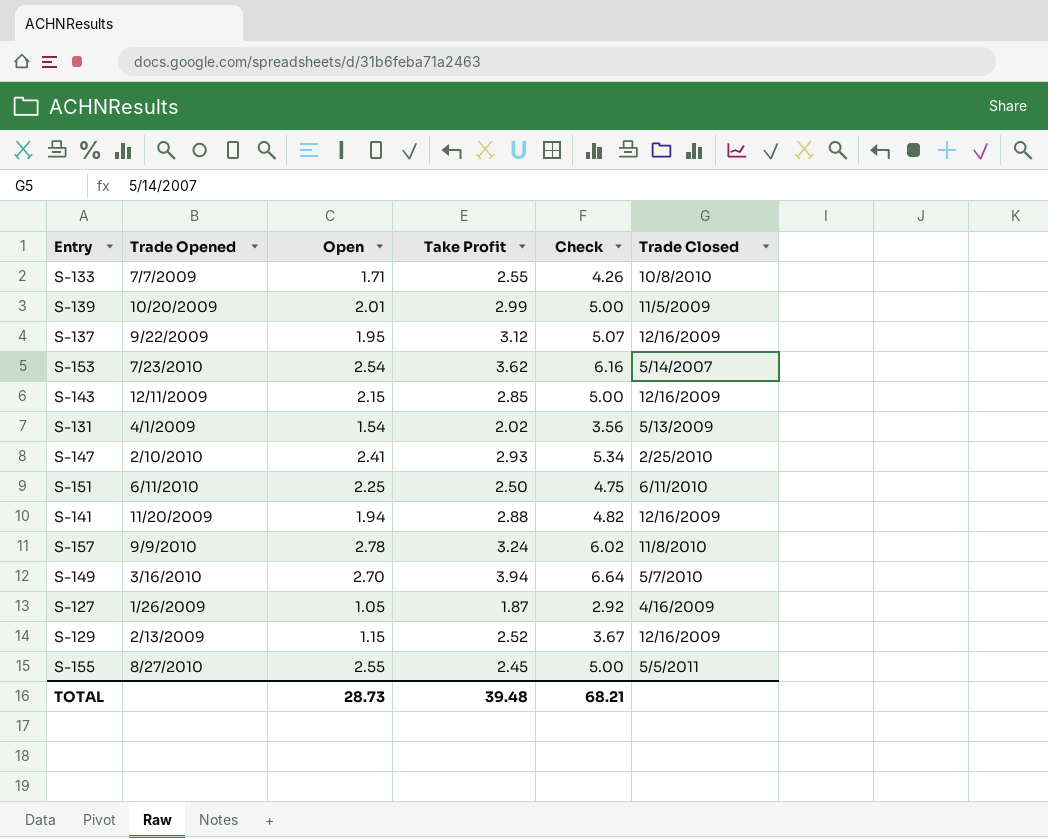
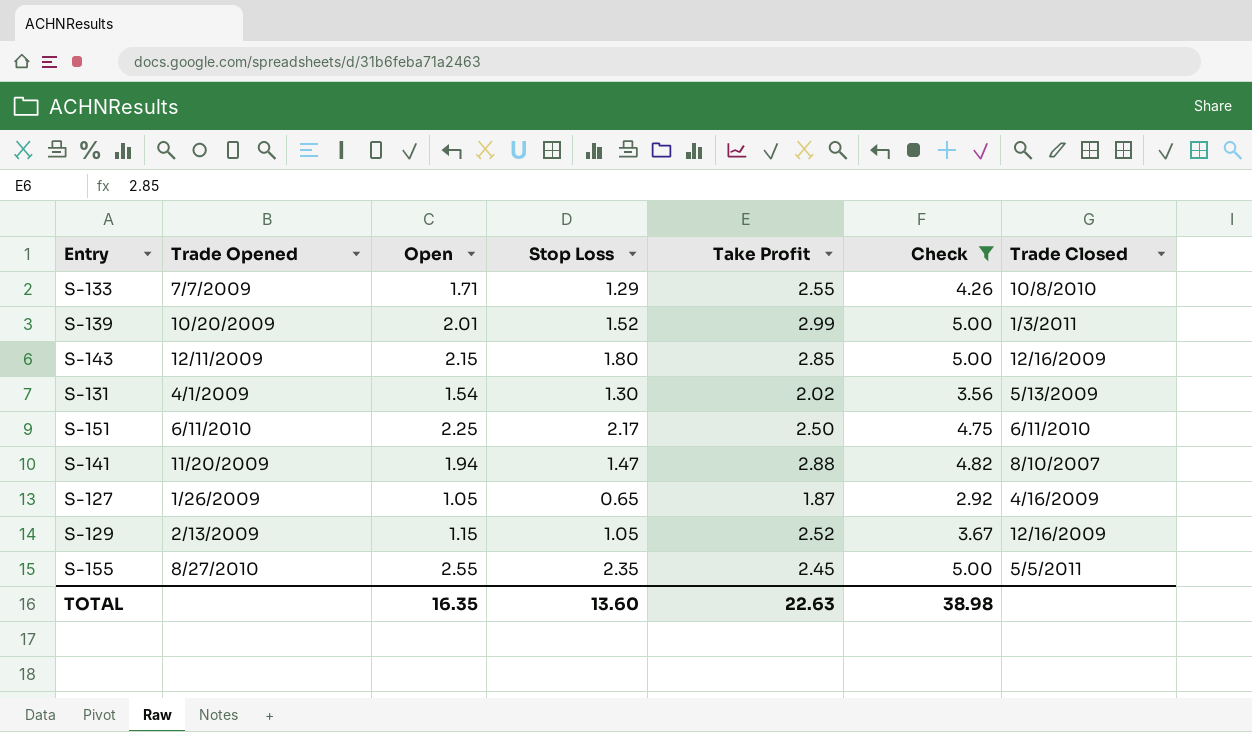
filter: none -> Check <= 5.00
column Stop Loss | position: none -> 4
S-139 | Trade Closed: 11/5/2009 -> 1/3/2011
S-141 | Trade Closed: 12/16/2009 -> 8/10/2007
TOTAL | Open: 28.73 -> 16.35
TOTAL | Take Profit: 39.48 -> 22.63
TOTAL | Check: 68.21 -> 38.98

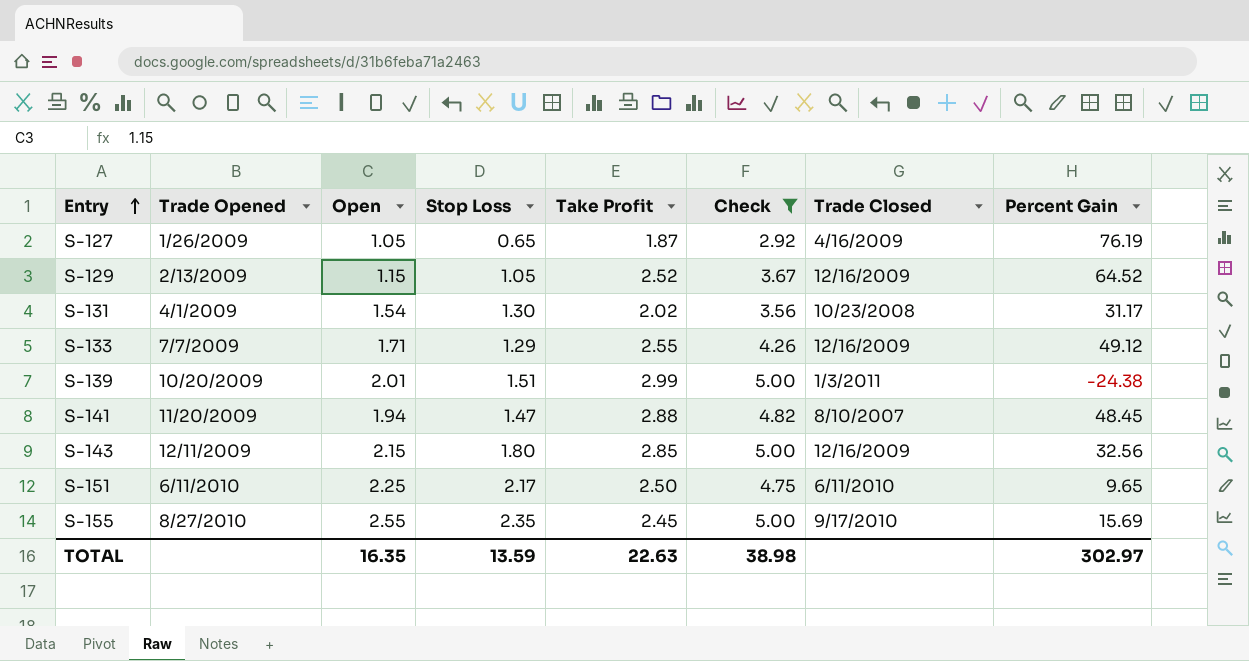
row order: none -> Entry ascending
column Percent Gain | position: none -> 8
S-131 | Trade Closed: 5/13/2009 -> 10/23/2008
S-133 | Trade Closed: 10/8/2010 -> 12/16/2009
S-139 | Stop Loss: 1.52 -> 1.51
S-155 | Trade Closed: 5/5/2011 -> 9/17/2010
TOTAL | Stop Loss: 13.60 -> 13.59

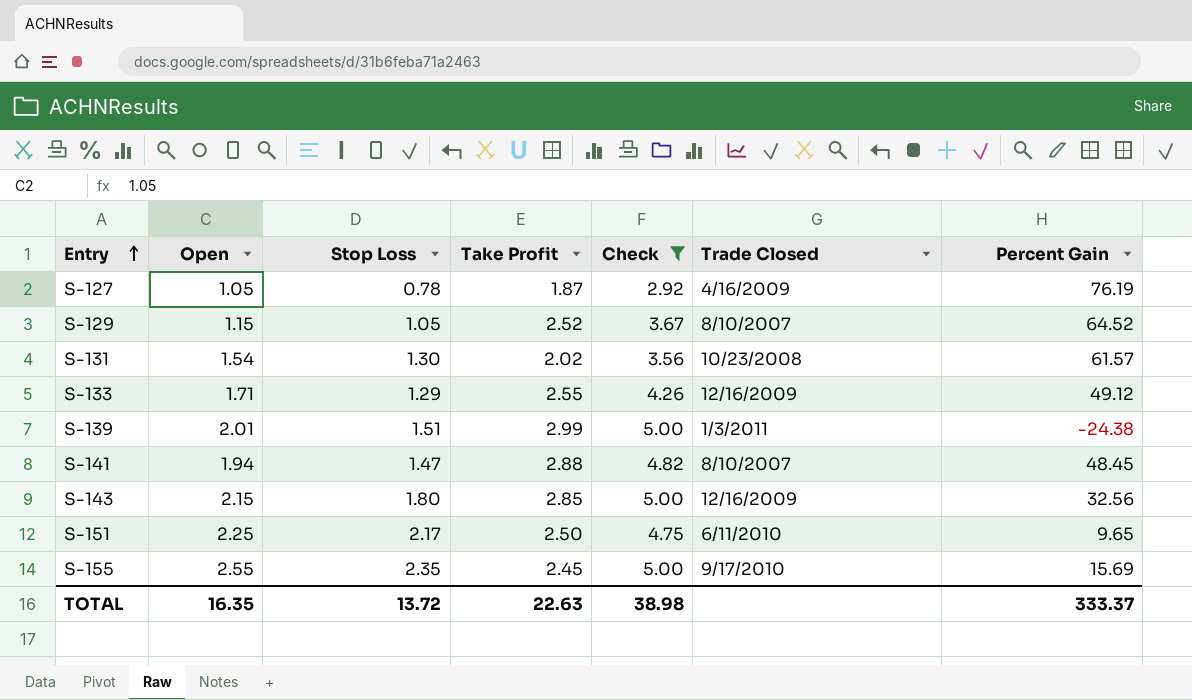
column Trade Opened | position: 2 -> none
S-127 | Stop Loss: 0.65 -> 0.78
S-129 | Trade Closed: 12/16/2009 -> 8/10/2007
S-131 | Percent Gain: 31.17 -> 61.57
TOTAL | Stop Loss: 13.59 -> 13.72
TOTAL | Percent Gain: 302.97 -> 333.37

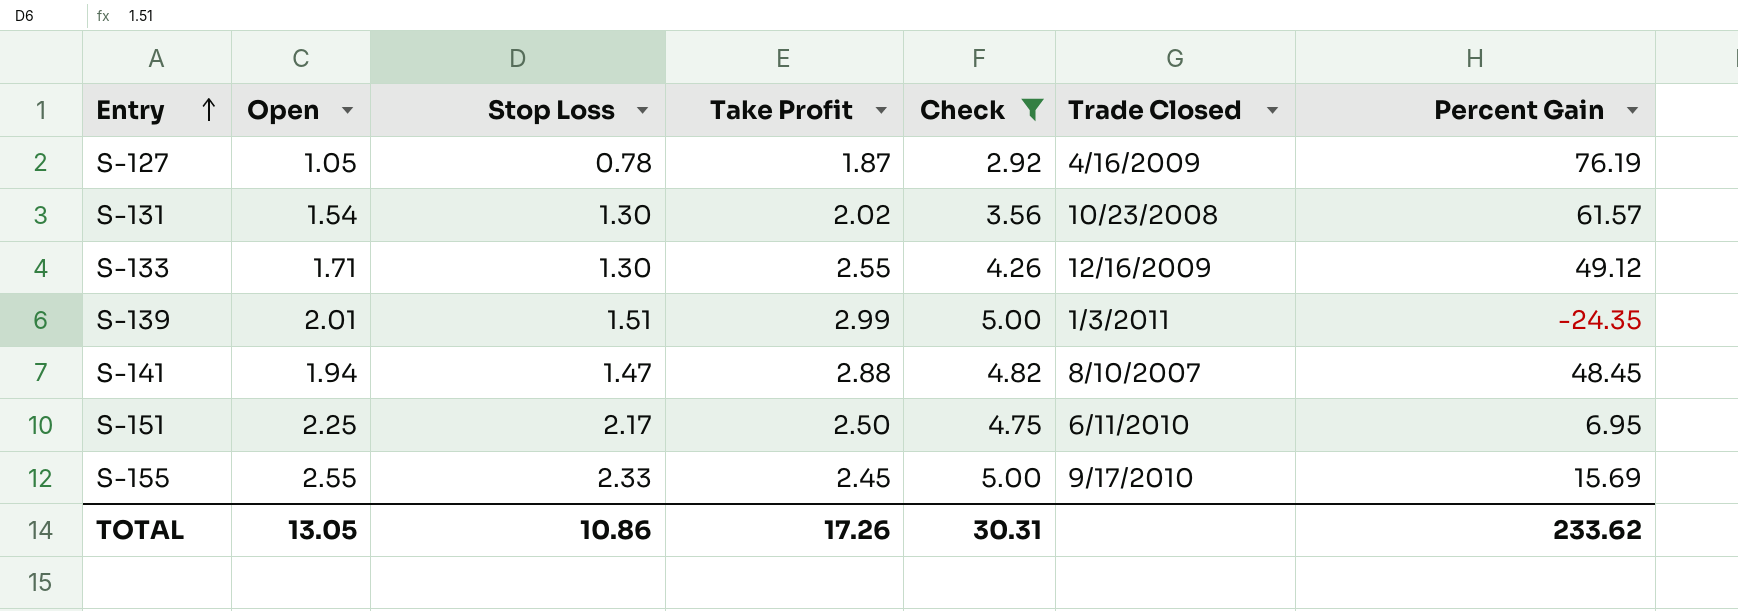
row S-129: 1.15 | 1.05 | 2.52 | 3.67 | 8/10/2007 | 64.52 -> none
row S-143: 2.15 | 1.80 | 2.85 | 5.00 | 12/16/2009 | 32.56 -> none
S-133 | Stop Loss: 1.29 -> 1.30
S-139 | Percent Gain: -24.38 -> -24.35
S-151 | Percent Gain: 9.65 -> 6.95
S-155 | Stop Loss: 2.35 -> 2.33
TOTAL | Open: 16.35 -> 13.05
TOTAL | Stop Loss: 13.72 -> 10.86
TOTAL | Take Profit: 22.63 -> 17.26
TOTAL | Check: 38.98 -> 30.31
TOTAL | Percent Gain: 333.37 -> 233.62

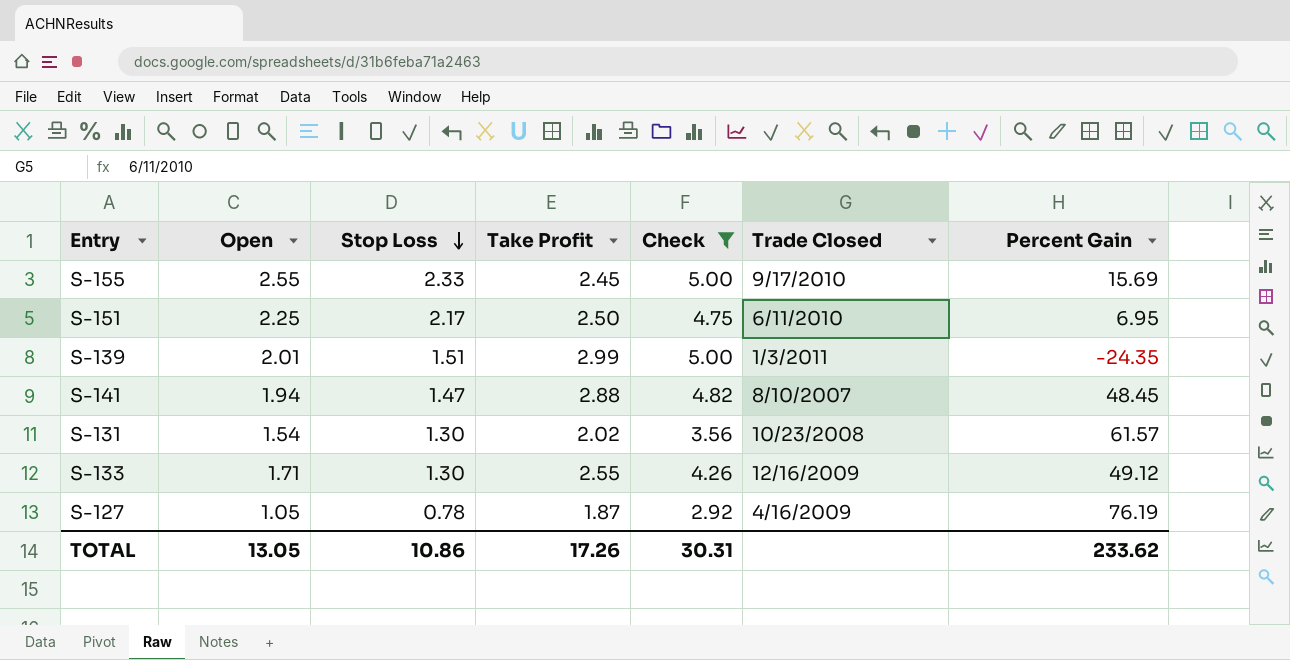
row order: Entry ascending -> Stop Loss descending

